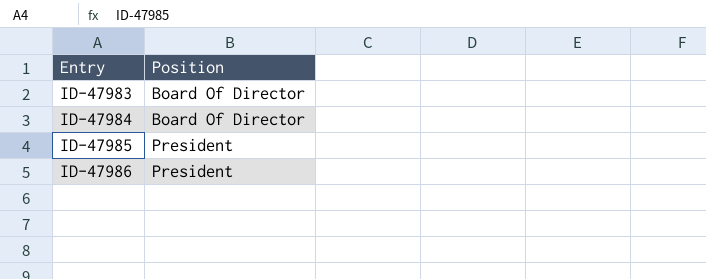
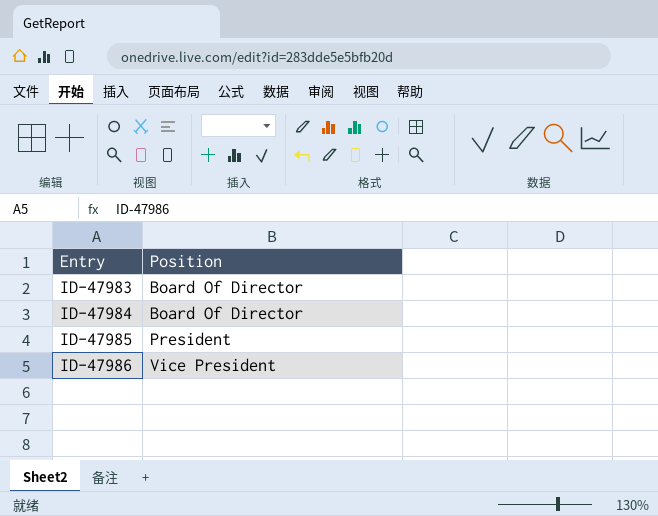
ID-47986 | Position: President -> Vice President

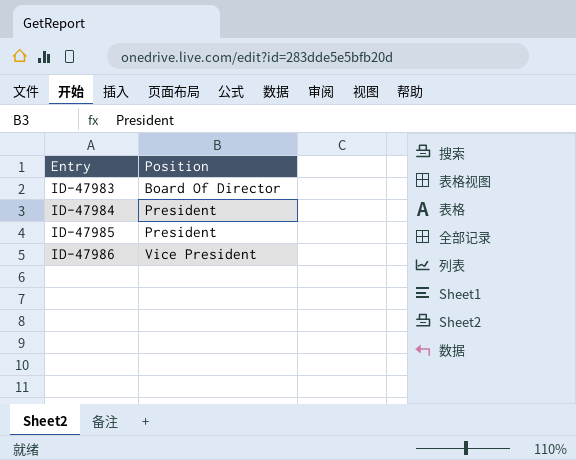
ID-47984 | Position: Board Of Director -> President

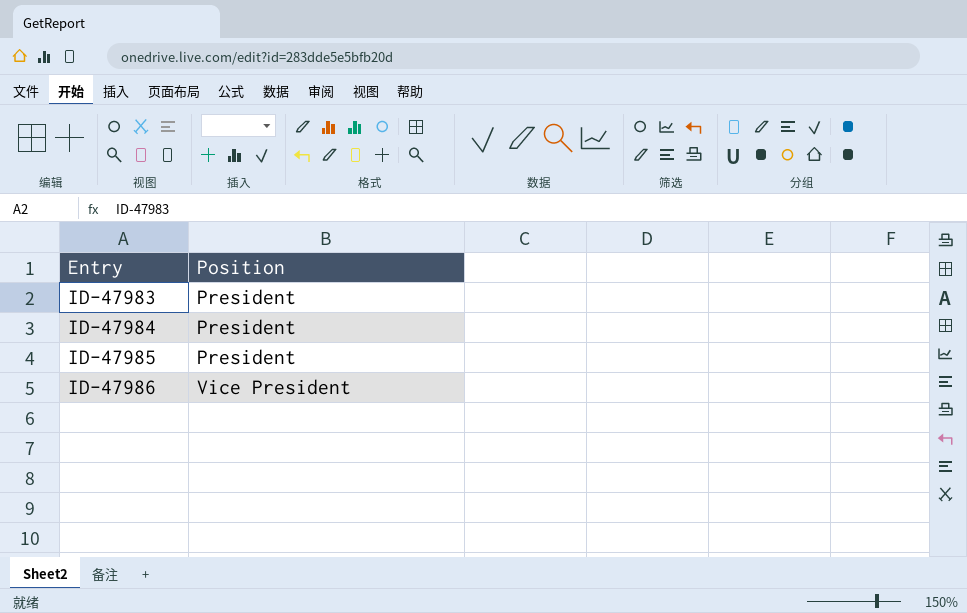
ID-47983 | Position: Board Of Director -> President

